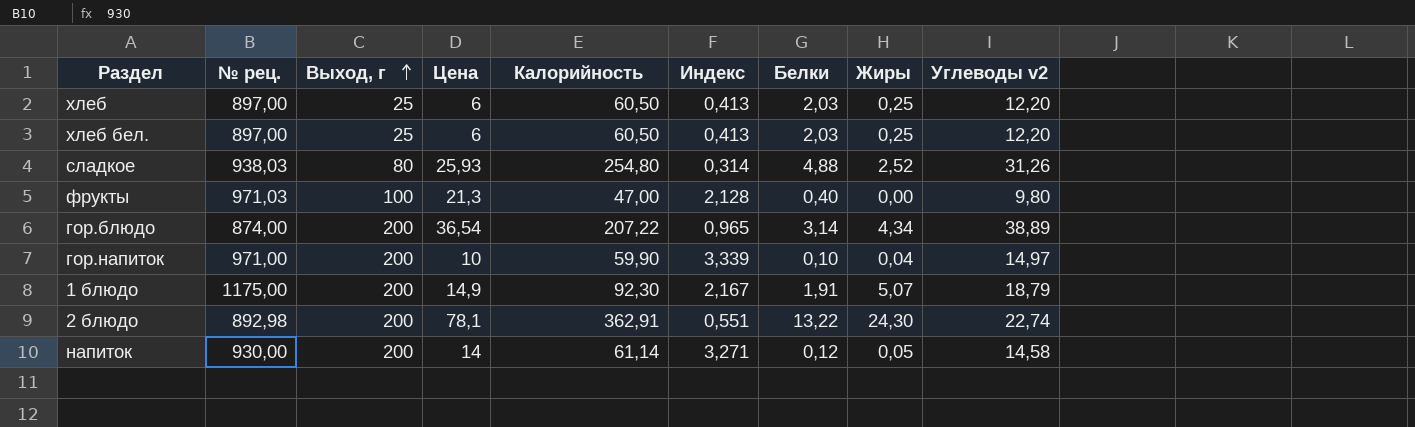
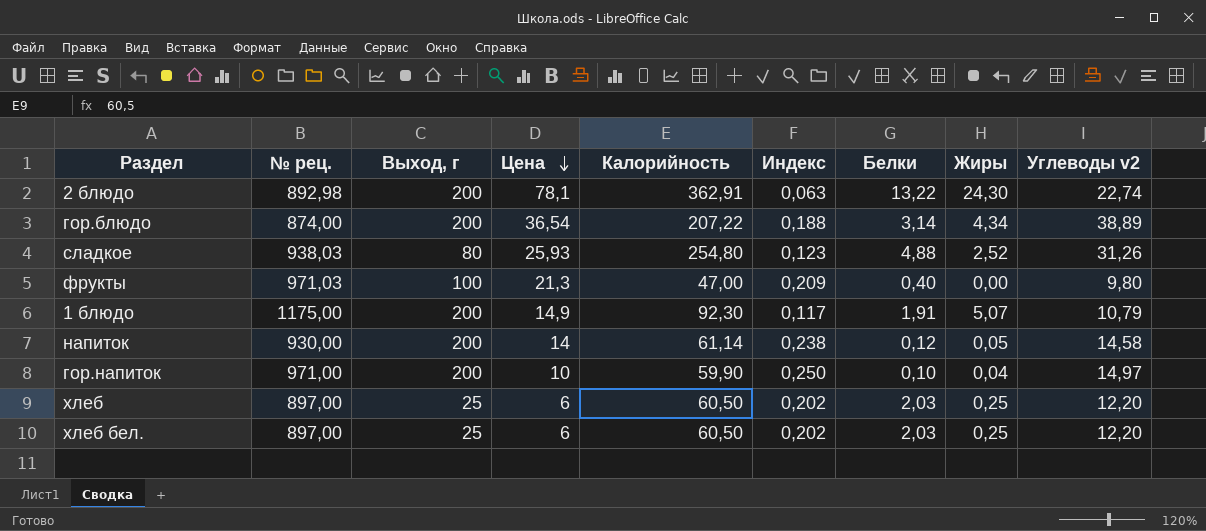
row order: Выход, г ascending -> Цена descending
column Индекс | formula: [Выход, г] / [Калорийность] -> [Углеводы v2] / [Калорийность]
1 блюдо | Углеводы v2: 18,79 -> 10,79

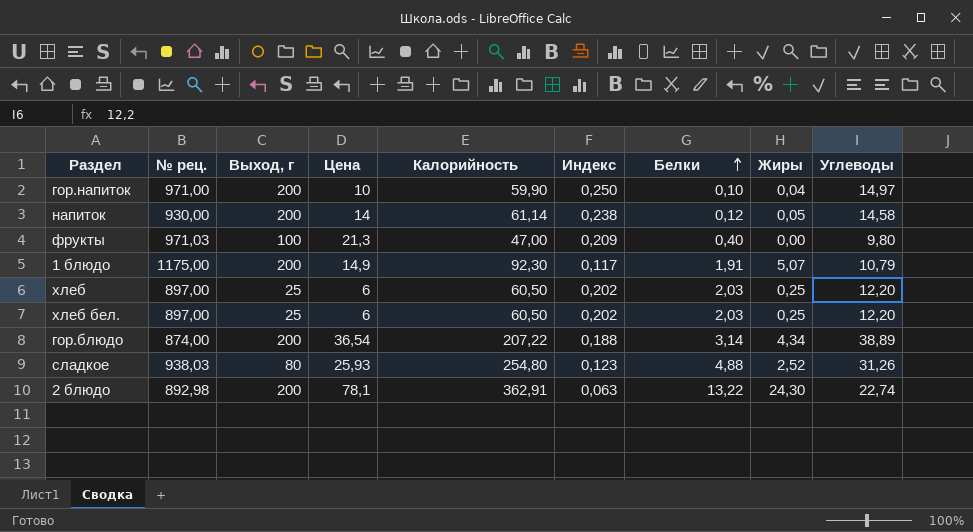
row order: Цена descending -> Белки ascending
column name: Углеводы v2 -> Углеводы

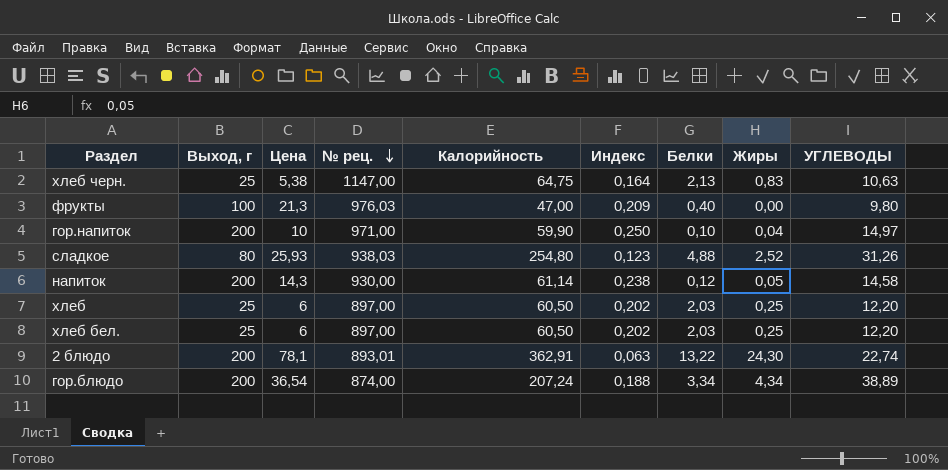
row order: Белки ascending -> № рец. descending
column № рец. | position: 2 -> 4
column name: Углеводы -> УГЛЕВОДЫ
row 1 блюдо: 1175,00 | 200 | 14,9 | 92,30 | 0,117 | 1,91 | 5,07 | 10,79 -> none
row хлеб черн.: none -> 25 | 5,38 | 1147,00 | 64,75 | 0,164 | 2,13 | 0,83 | 10,63
фрукты | № рец.: 971,03 -> 976,03
напиток | Цена: 14 -> 14,3
2 блюдо | № рец.: 892,98 -> 893,01
гор.блюдо | Калорийность: 207,22 -> 207,24
гор.блюдо | Белки: 3,14 -> 3,34

